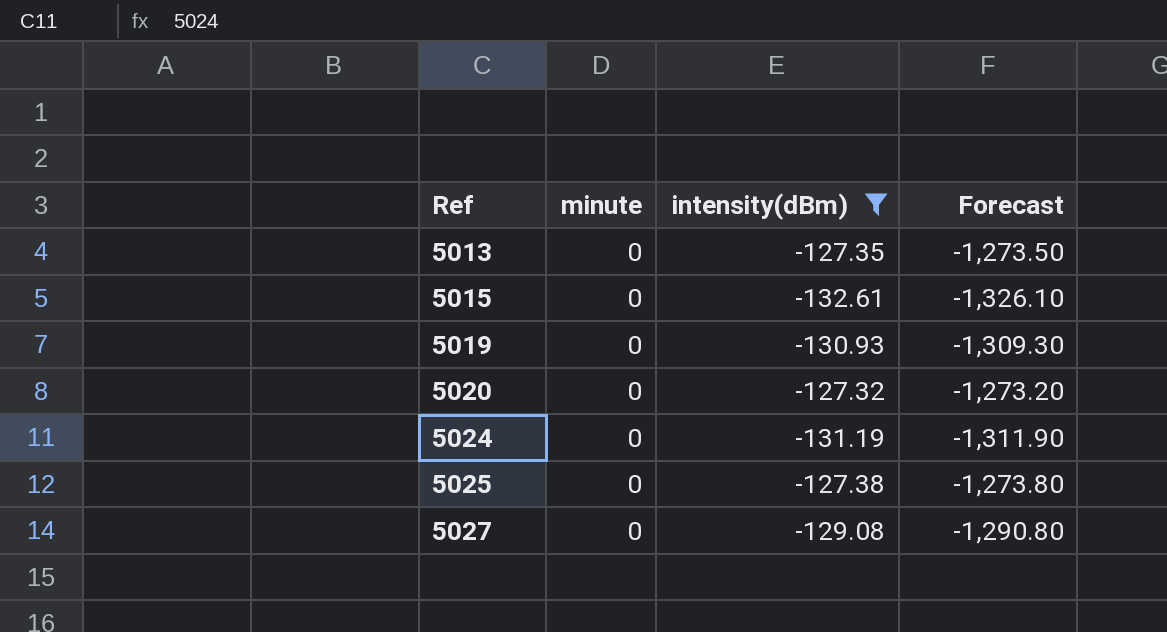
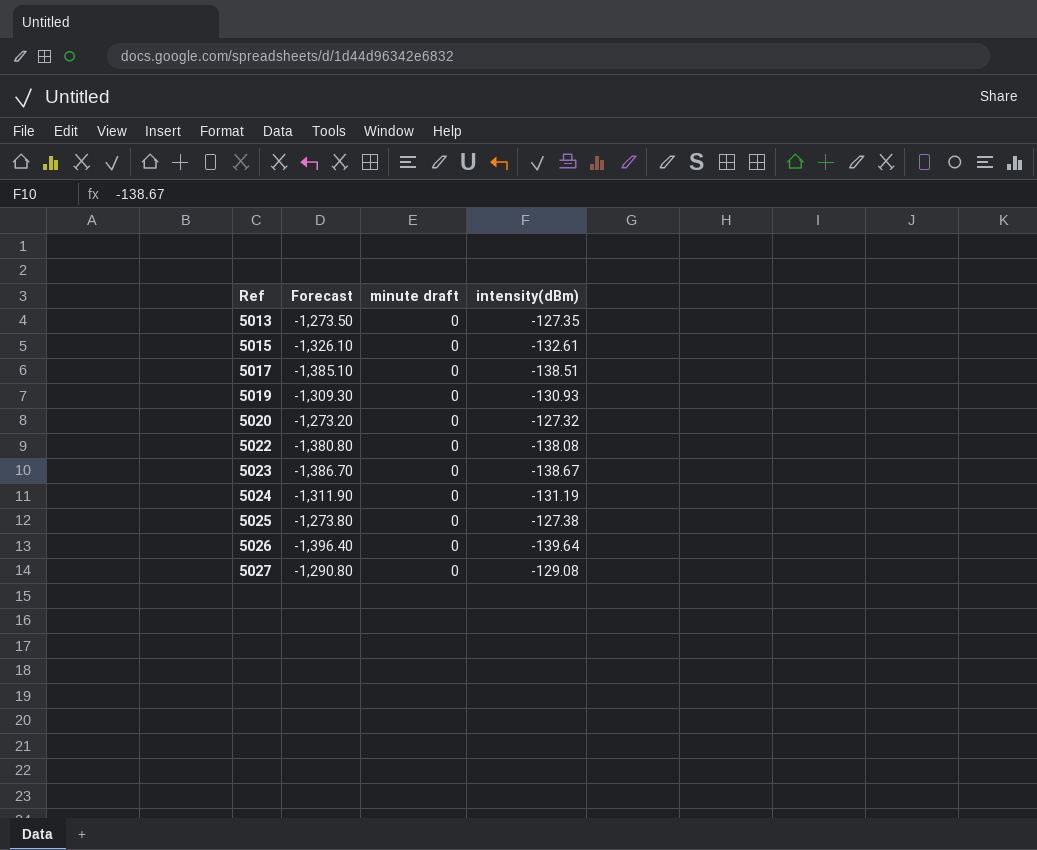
filter: intensity(dBm) >= -132.61 -> none
column Forecast | position: 4 -> 2
column name: minute -> minute draft

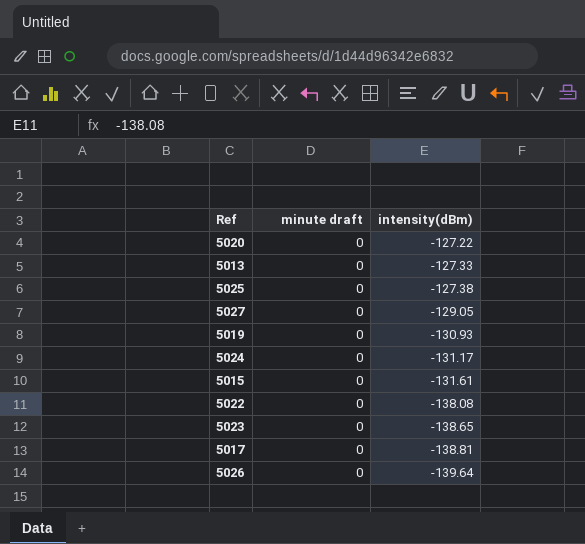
row order: Ref ascending -> intensity(dBm) descending
column Forecast | formula: [intensity(dBm)] * 10 -> none
5020 | intensity(dBm): -127.32 -> -127.22
5013 | intensity(dBm): -127.35 -> -127.33
5027 | intensity(dBm): -129.08 -> -129.05
5024 | intensity(dBm): -131.19 -> -131.17
5015 | intensity(dBm): -132.61 -> -131.61
5023 | intensity(dBm): -138.67 -> -138.65
5017 | intensity(dBm): -138.51 -> -138.81

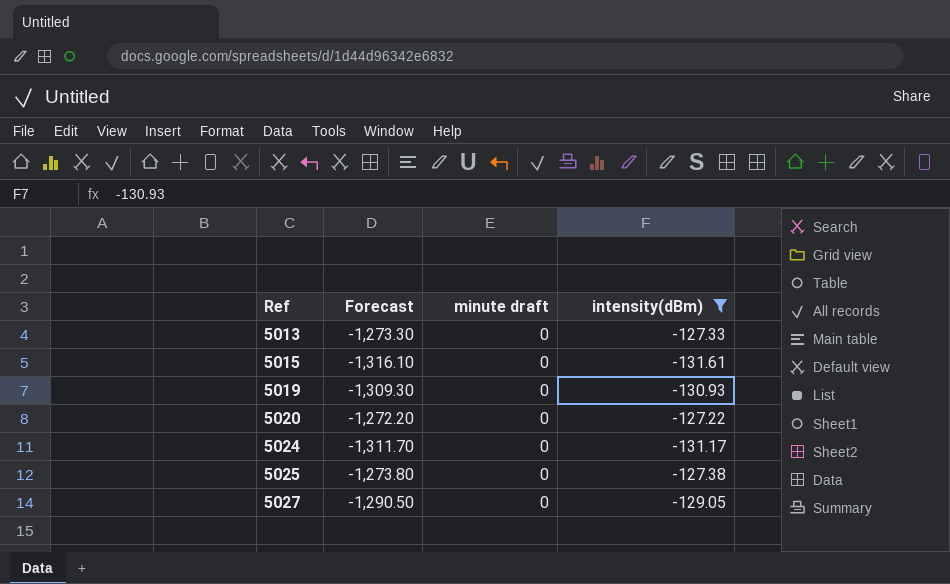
filter: none -> intensity(dBm) >= -131.61
row order: intensity(dBm) descending -> Ref ascending
column Forecast | formula: none -> [intensity(dBm)] * 10

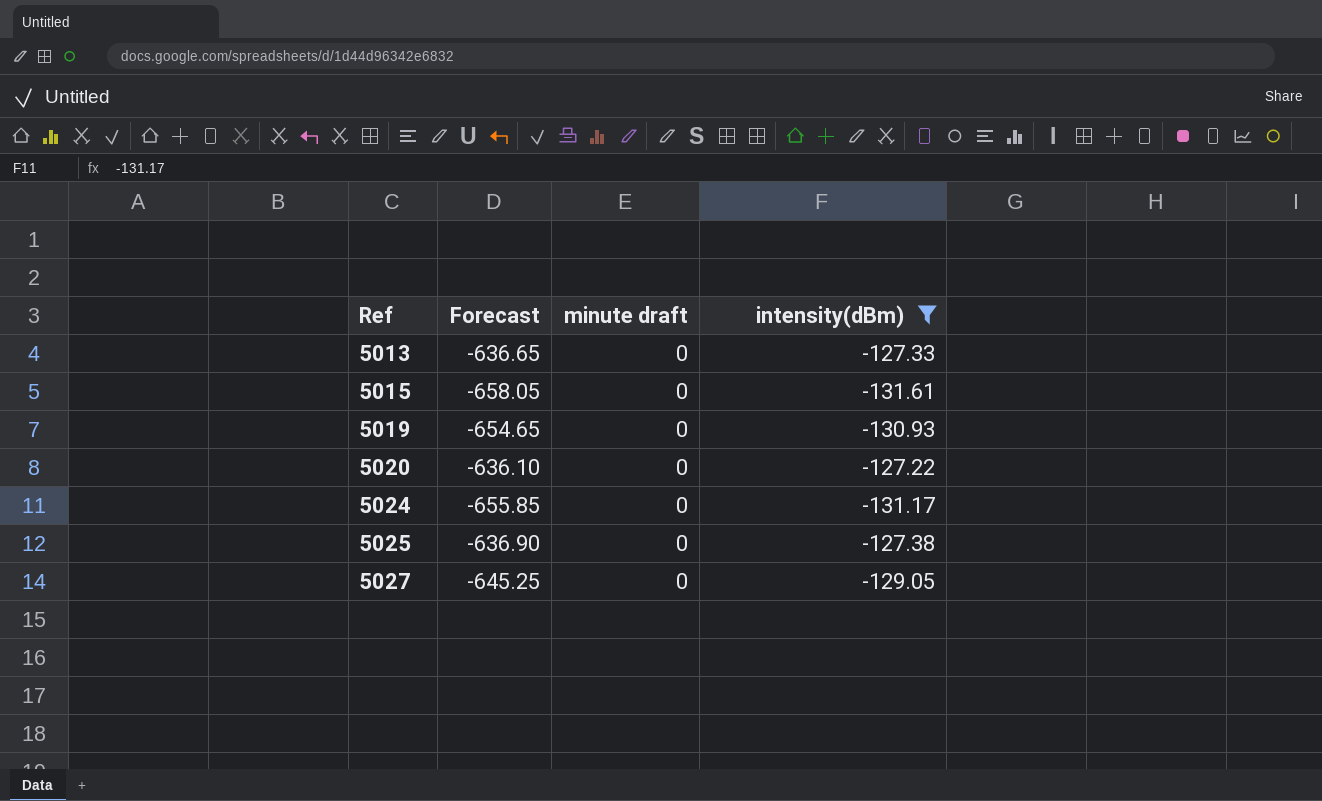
column Forecast | formula: [intensity(dBm)] * 10 -> [intensity(dBm)] * 5

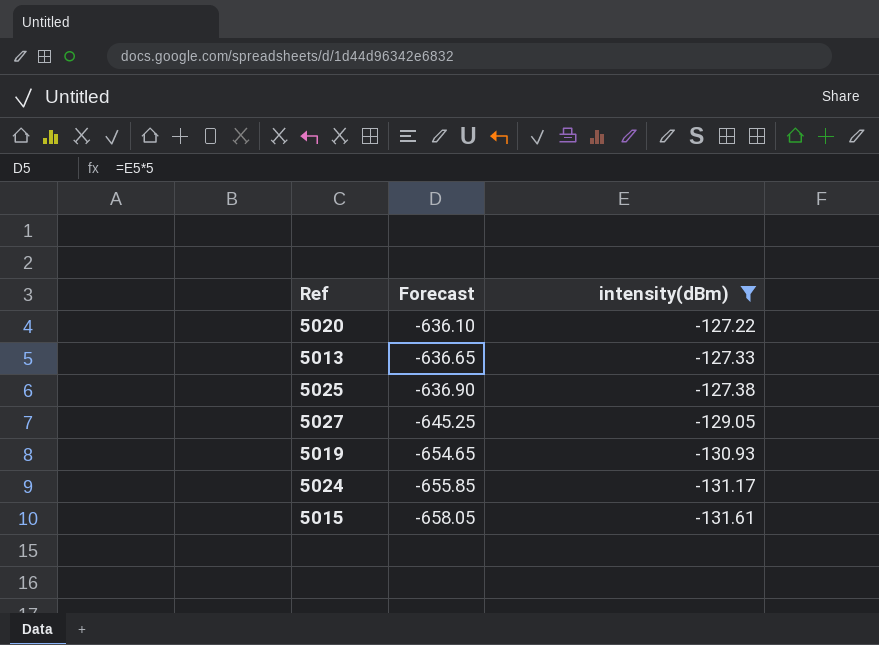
row order: Ref ascending -> Forecast descending
column minute draft | position: 3 -> none

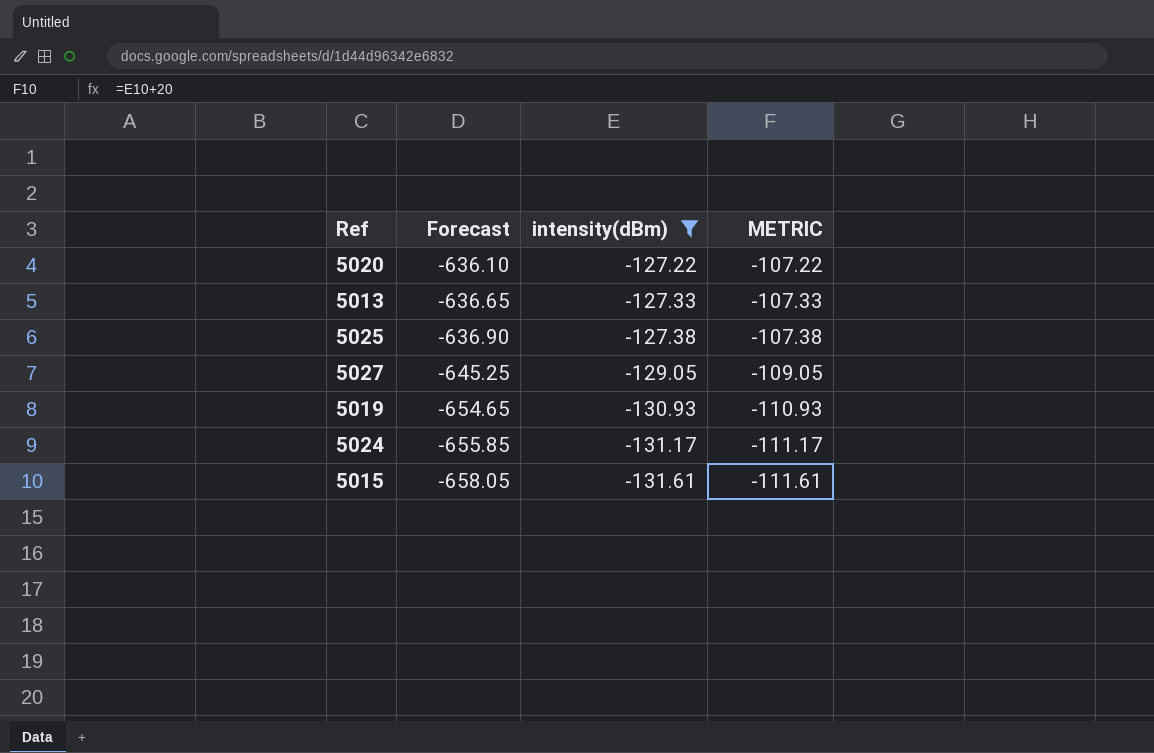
column METRIC | formula: none -> [intensity(dBm)] + 20

